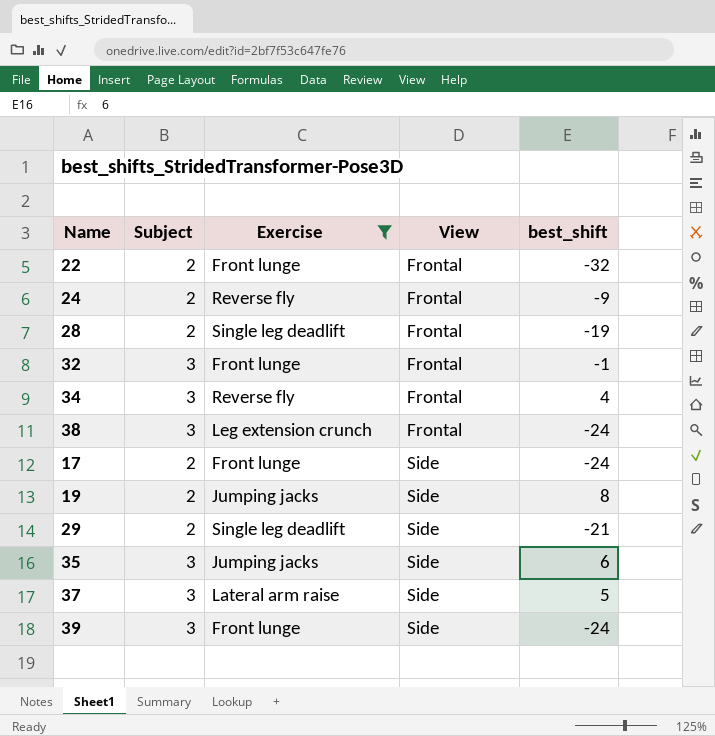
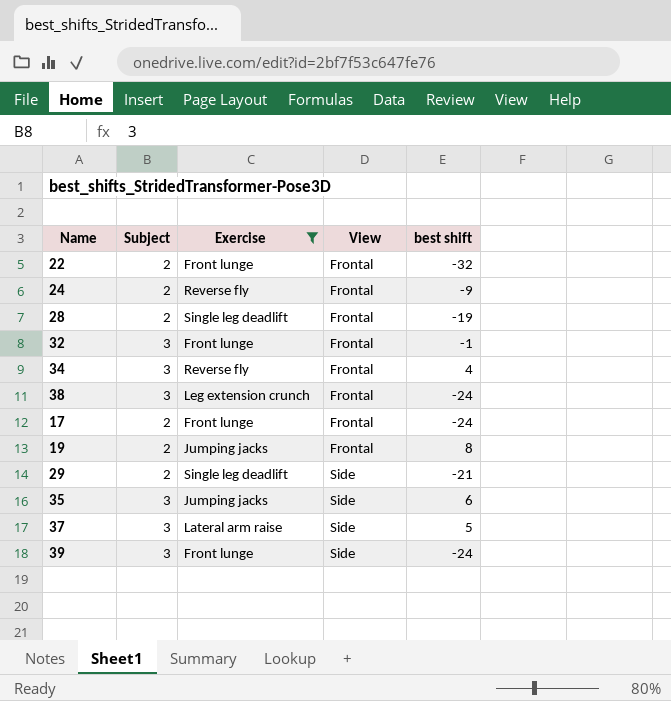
column name: best_shift -> best shift
17 | View: Side -> Frontal
19 | View: Side -> Frontal

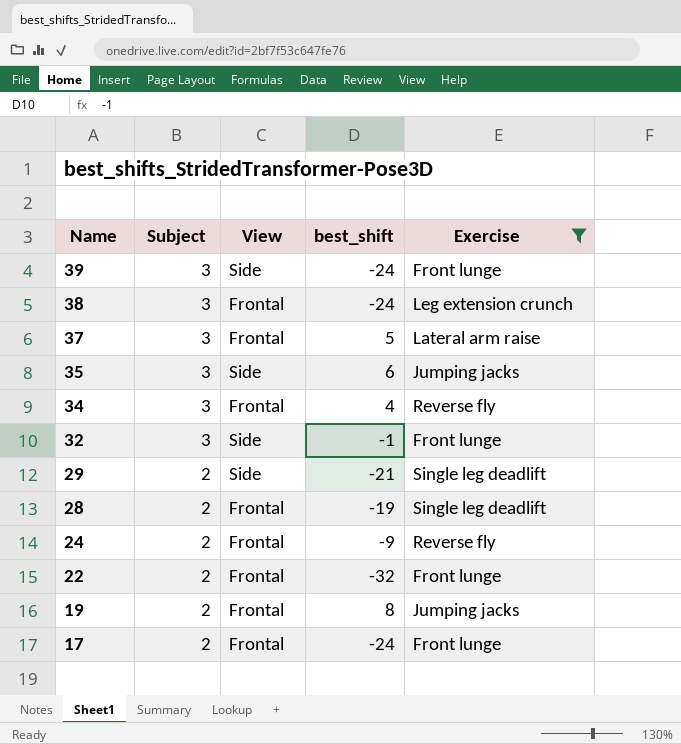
row order: View ascending -> Name descending
column name: best shift -> best_shift
column Exercise | position: 3 -> 5
37 | View: Side -> Frontal
32 | View: Frontal -> Side

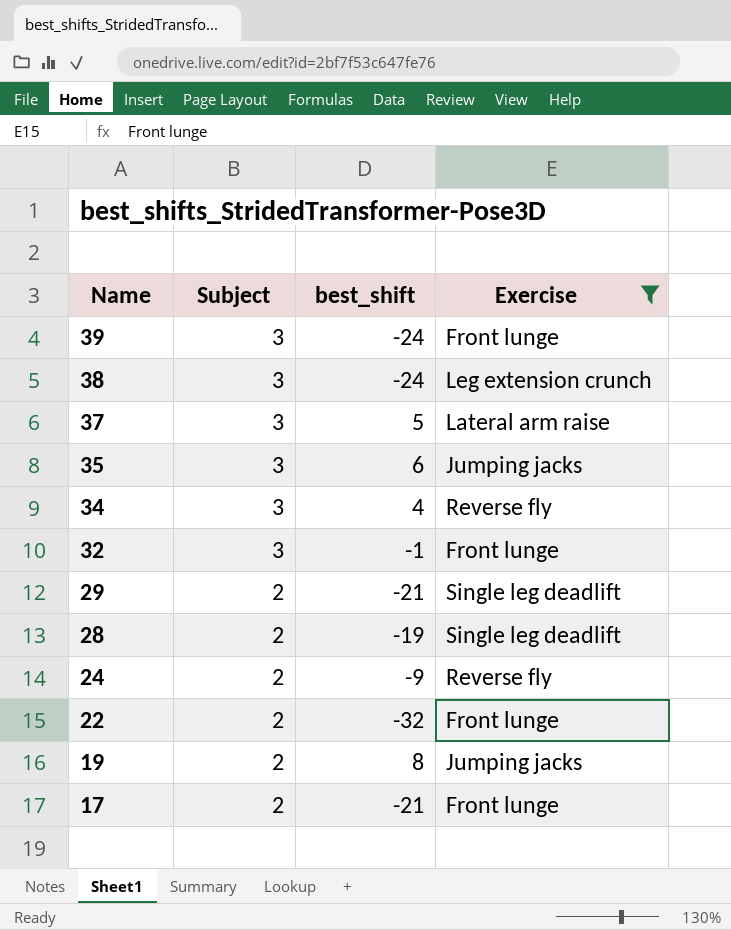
column View | position: 3 -> none
17 | best_shift: -24 -> -21

